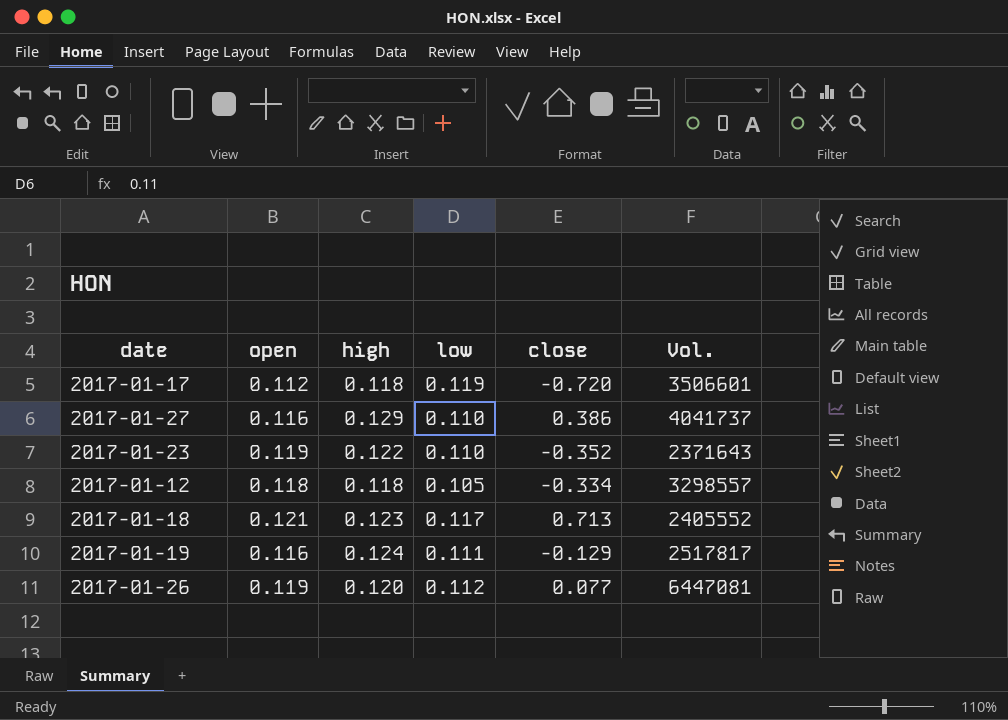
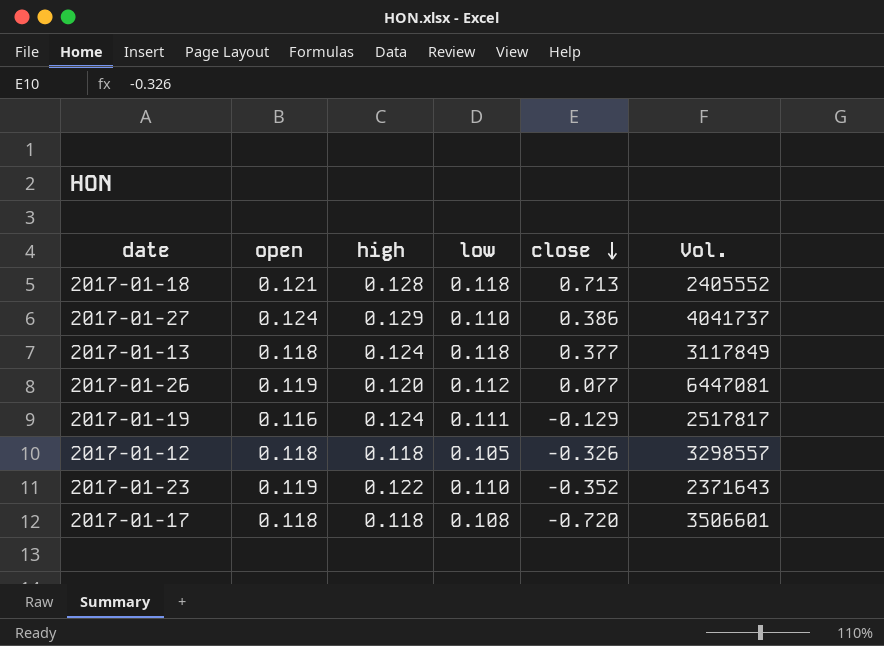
row order: none -> close descending
2017-01-18 | high: 0.123 -> 0.128
2017-01-18 | low: 0.117 -> 0.118
2017-01-27 | open: 0.116 -> 0.124
row 2017-01-13: none -> 0.118 | 0.124 | 0.118 | 0.377 | 3117849
2017-01-12 | close: -0.334 -> -0.326
2017-01-17 | open: 0.112 -> 0.118
2017-01-17 | low: 0.119 -> 0.108

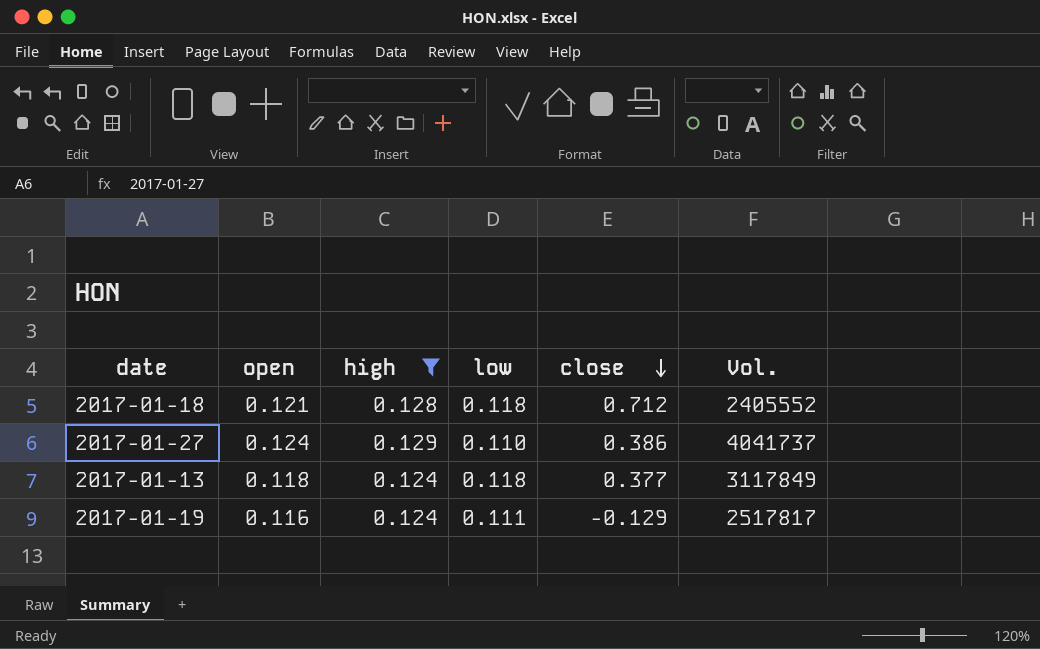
filter: none -> high >= 0.124
2017-01-18 | close: 0.713 -> 0.712

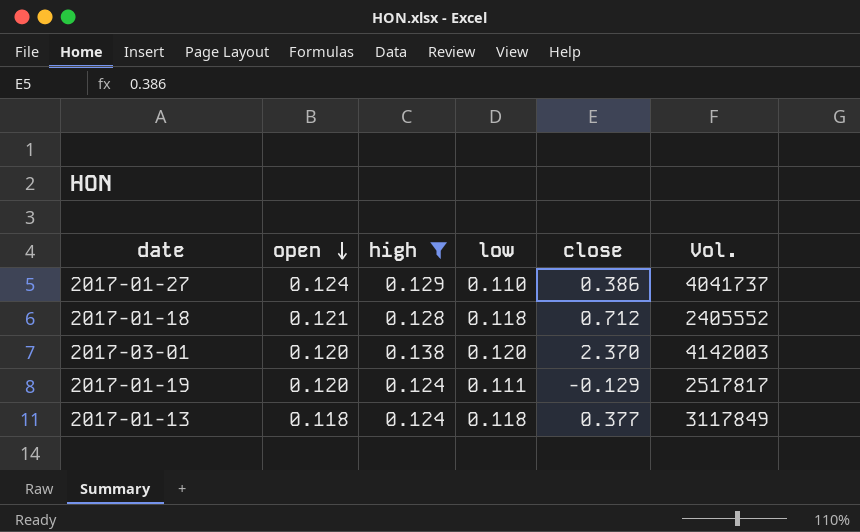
row order: close descending -> open descending
row 2017-03-01: none -> 0.120 | 0.138 | 0.120 | 2.370 | 4142003
2017-01-19 | open: 0.116 -> 0.120

